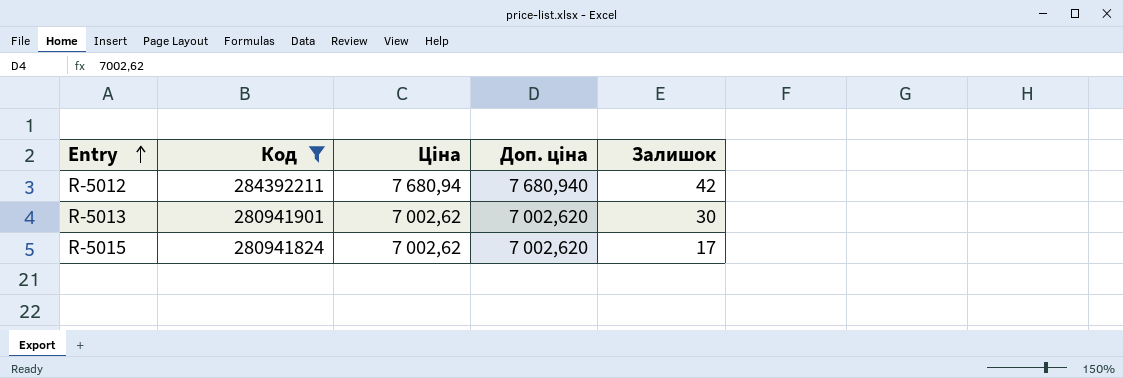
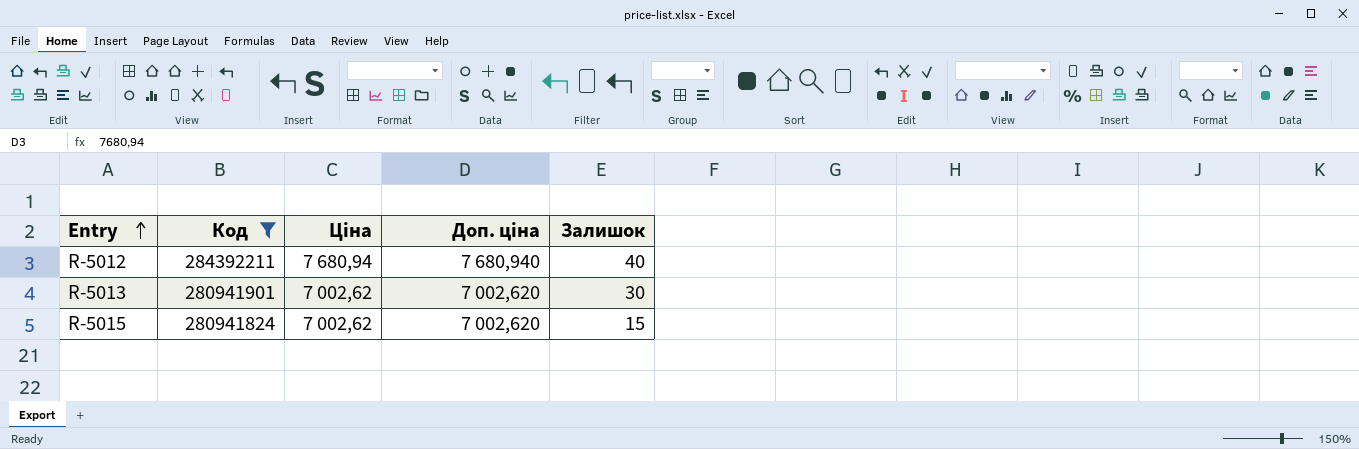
R-5012 | Залишок: 42 -> 40
R-5015 | Залишок: 17 -> 15

